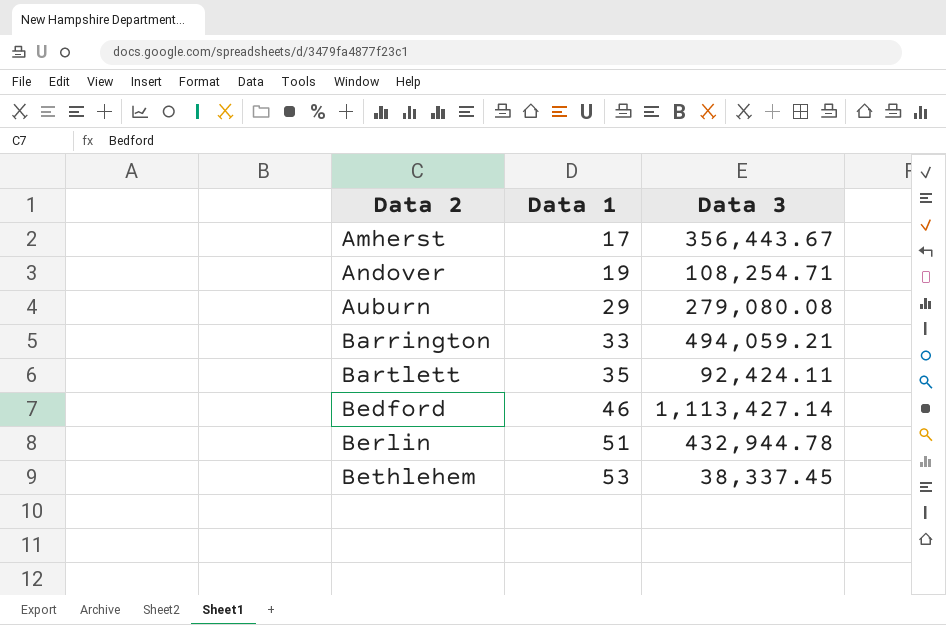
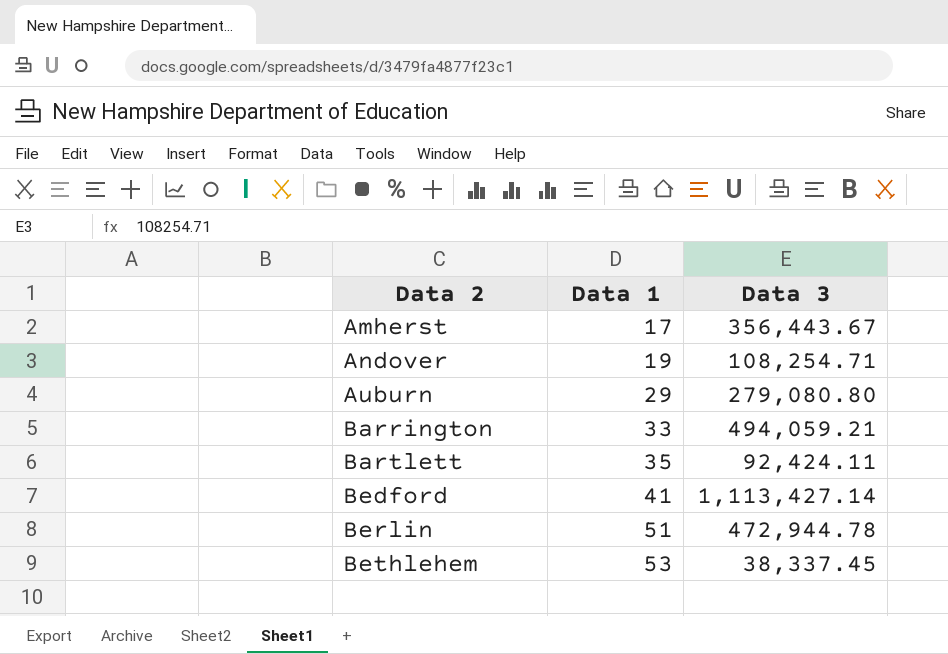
Auburn | Data 3: 279,080.08 -> 279,080.80
Bedford | Data 1: 46 -> 41
Berlin | Data 3: 432,944.78 -> 472,944.78

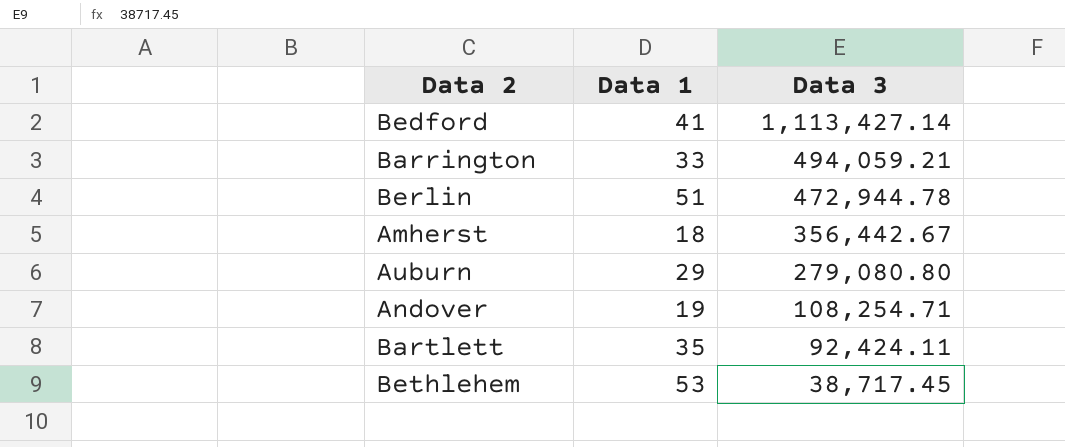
row order: Data 2 ascending -> Data 3 descending
Amherst | Data 1: 17 -> 18
Amherst | Data 3: 356,443.67 -> 356,442.67
Bethlehem | Data 3: 38,337.45 -> 38,717.45

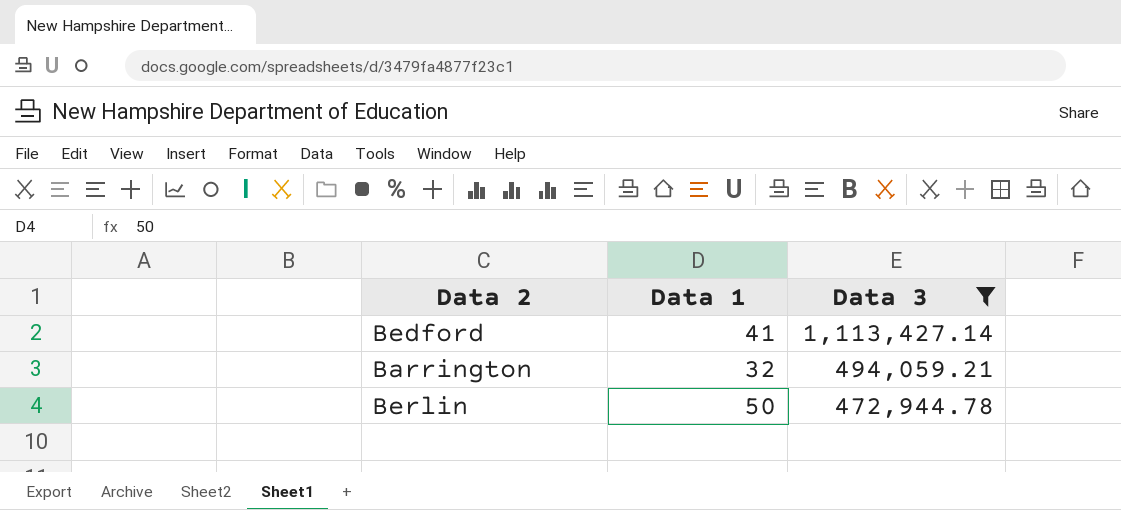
filter: none -> Data 3 >= 472,944.78
Barrington | Data 1: 33 -> 32
Berlin | Data 1: 51 -> 50

